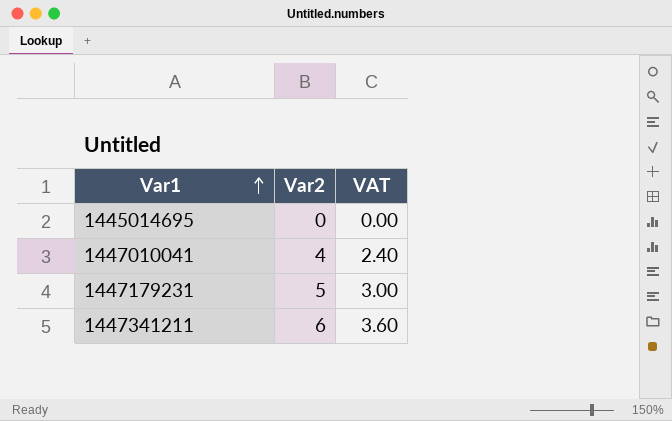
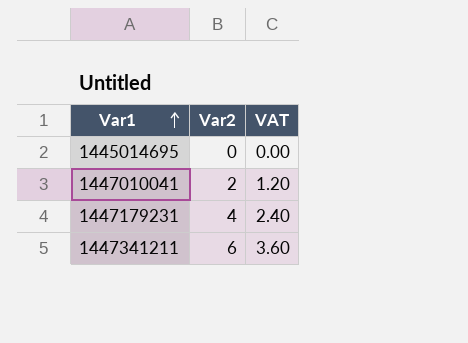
1447010041 | Var2: 4 -> 2
1447010041 | VAT: 2.40 -> 1.20
1447179231 | Var2: 5 -> 4
1447179231 | VAT: 3.00 -> 2.40

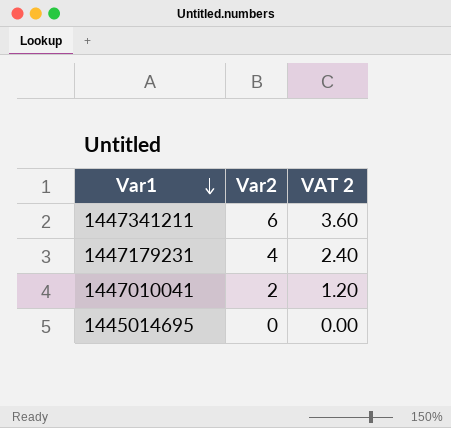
row order: Var1 ascending -> Var1 descending
column name: VAT -> VAT 2

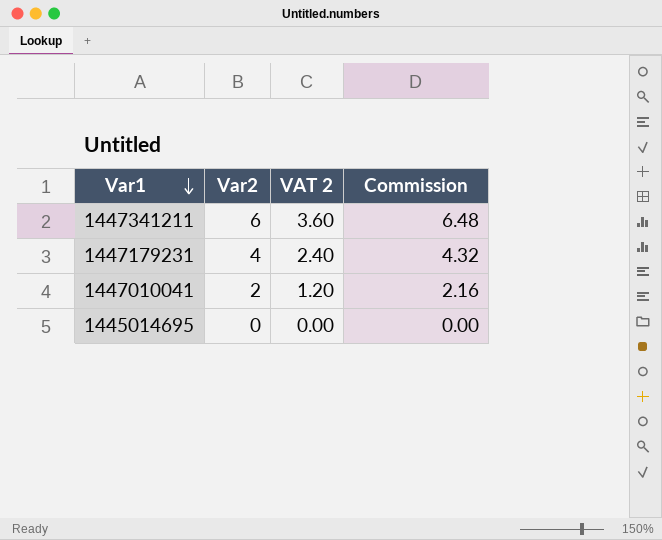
column Commission | formula: none -> [Var2] * 1.08

